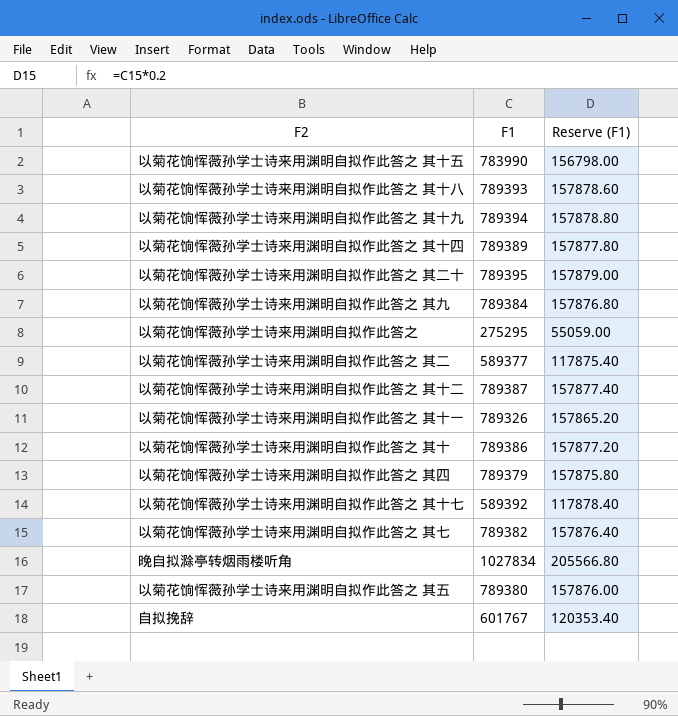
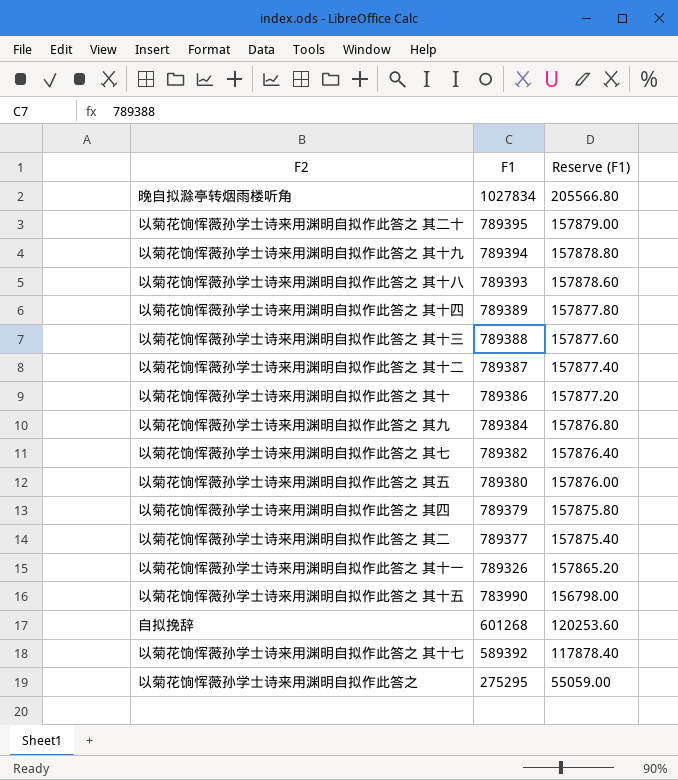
row order: none -> F1 descending
row 以菊花饷恽薇孙学士诗来用渊明自拟作此答之 其十三: none -> 789388 | 157877.60
以菊花饷恽薇孙学士诗来用渊明自拟作此答之 其二 | F1: 589377 -> 789377
以菊花饷恽薇孙学士诗来用渊明自拟作此答之 其二 | Reserve (F1): 117875.40 -> 157875.40
自拟挽辞 | F1: 601767 -> 601268
自拟挽辞 | Reserve (F1): 120353.40 -> 120253.60

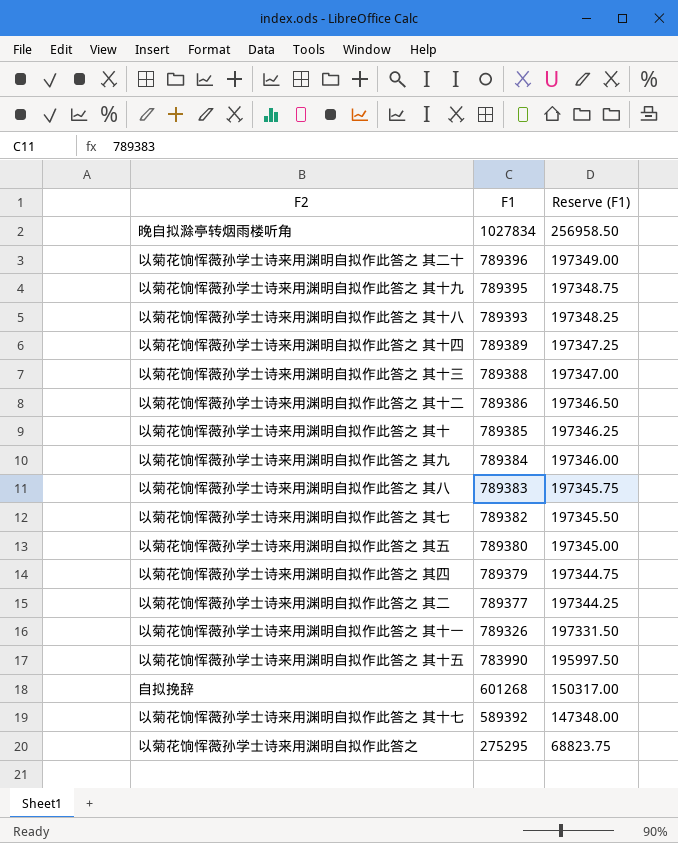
column Reserve (F1) | formula: [F1] * 0.2 -> [F1] * 0.25
以菊花饷恽薇孙学士诗来用渊明自拟作此答之 其二十 | F1: 789395 -> 789396
以菊花饷恽薇孙学士诗来用渊明自拟作此答之 其十九 | F1: 789394 -> 789395
以菊花饷恽薇孙学士诗来用渊明自拟作此答之 其十二 | F1: 789387 -> 789386
以菊花饷恽薇孙学士诗来用渊明自拟作此答之 其十 | F1: 789386 -> 789385
row 以菊花饷恽薇孙学士诗来用渊明自拟作此答之 其八: none -> 789383 | 197345.75

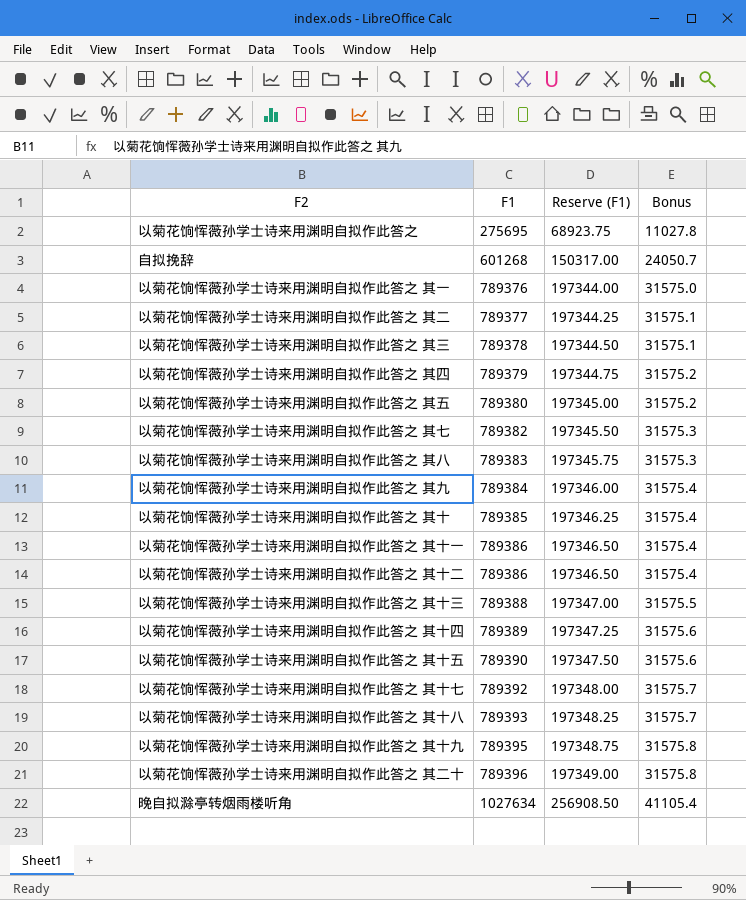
row order: F1 descending -> F1 ascending
column Bonus | formula: none -> [F1] * 0.04
以菊花饷恽薇孙学士诗来用渊明自拟作此答之 | F1: 275295 -> 275695
以菊花饷恽薇孙学士诗来用渊明自拟作此答之 | Reserve (F1): 68823.75 -> 68923.75
row 以菊花饷恽薇孙学士诗来用渊明自拟作此答之 其一: none -> 789376 | 197344.00 | 31575.0
row 以菊花饷恽薇孙学士诗来用渊明自拟作此答之 其三: none -> 789378 | 197344.50 | 31575.1
以菊花饷恽薇孙学士诗来用渊明自拟作此答之 其十一 | F1: 789326 -> 789386
以菊花饷恽薇孙学士诗来用渊明自拟作此答之 其十一 | Reserve (F1): 197331.50 -> 197346.50
以菊花饷恽薇孙学士诗来用渊明自拟作此答之 其十五 | F1: 783990 -> 789390
以菊花饷恽薇孙学士诗来用渊明自拟作此答之 其十五 | Reserve (F1): 195997.50 -> 197347.50
以菊花饷恽薇孙学士诗来用渊明自拟作此答之 其十七 | F1: 589392 -> 789392
以菊花饷恽薇孙学士诗来用渊明自拟作此答之 其十七 | Reserve (F1): 147348.00 -> 197348.00
晚自拟滁亭转烟雨楼听角 | F1: 1027834 -> 1027634
晚自拟滁亭转烟雨楼听角 | Reserve (F1): 256958.50 -> 256908.50

